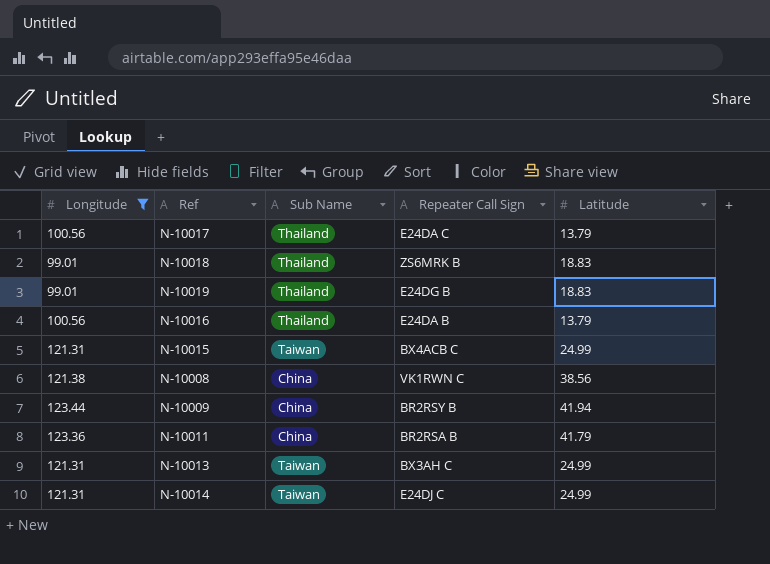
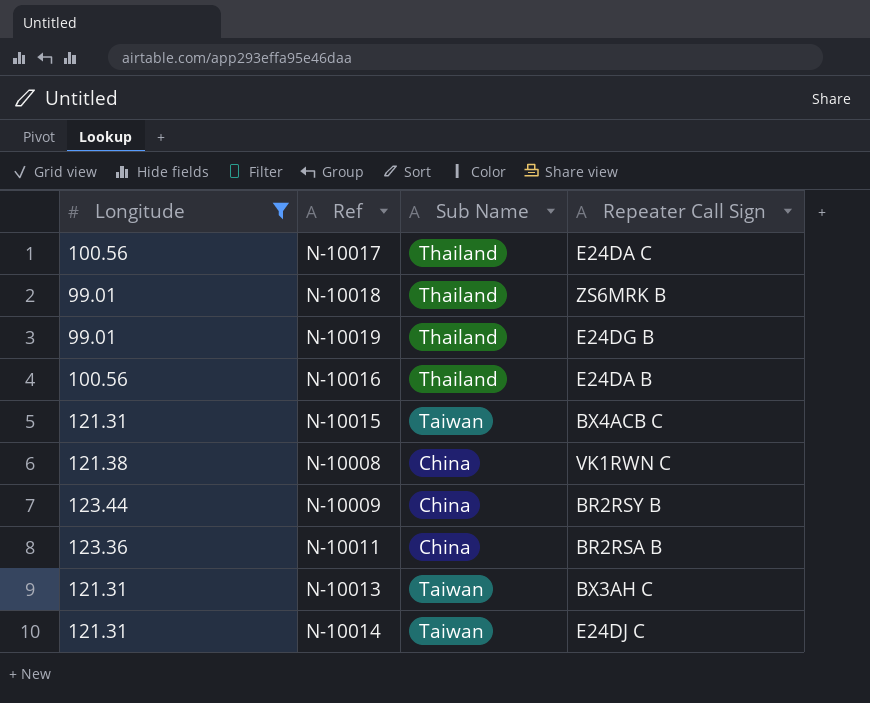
column Latitude | position: 5 -> none

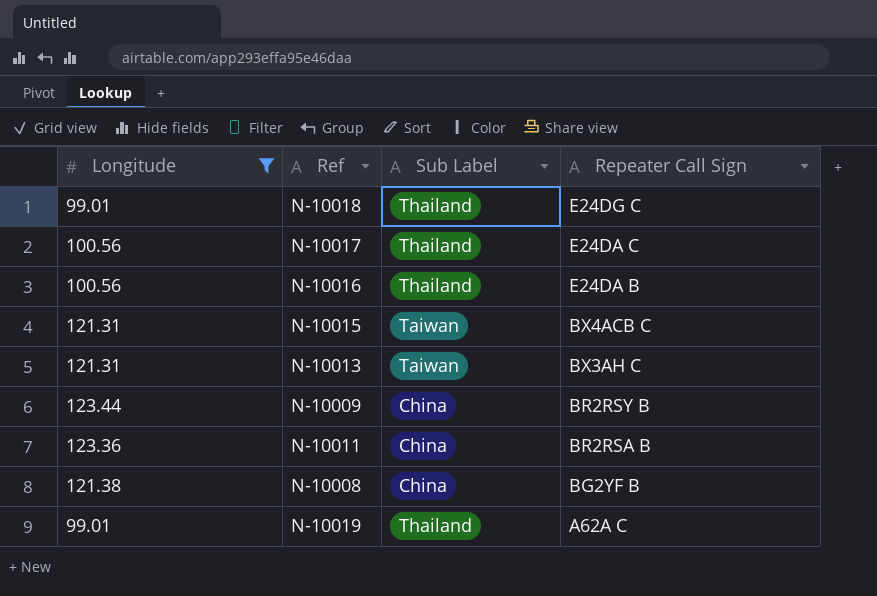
row order: none -> Repeater Call Sign descending
column name: Sub Name -> Sub Label
row N-10014: 121.31 | Taiwan | E24DJ C -> none
N-10018 | Repeater Call Sign: ZS6MRK B -> E24DG C
N-10008 | Repeater Call Sign: VK1RWN C -> BG2YF B
N-10019 | Repeater Call Sign: E24DG B -> A62A C

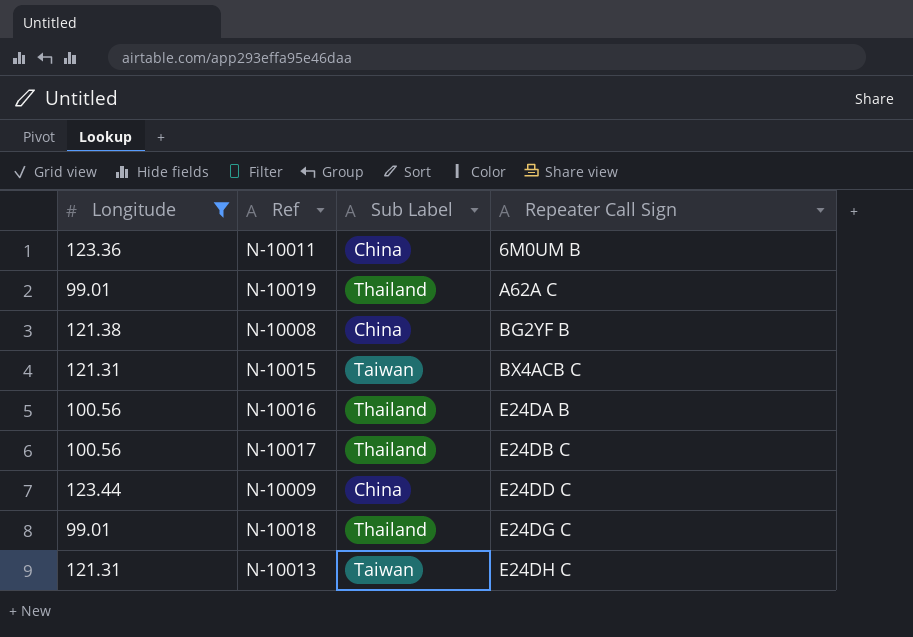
row order: Repeater Call Sign descending -> Repeater Call Sign ascending
N-10011 | Repeater Call Sign: BR2RSA B -> 6M0UM B
N-10017 | Repeater Call Sign: E24DA C -> E24DB C
N-10009 | Repeater Call Sign: BR2RSY B -> E24DD C
N-10013 | Repeater Call Sign: BX3AH C -> E24DH C

